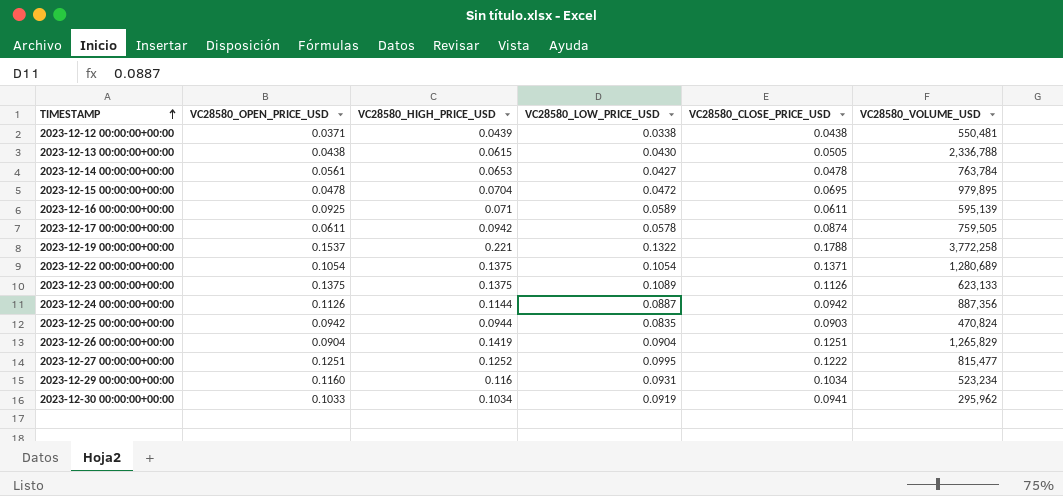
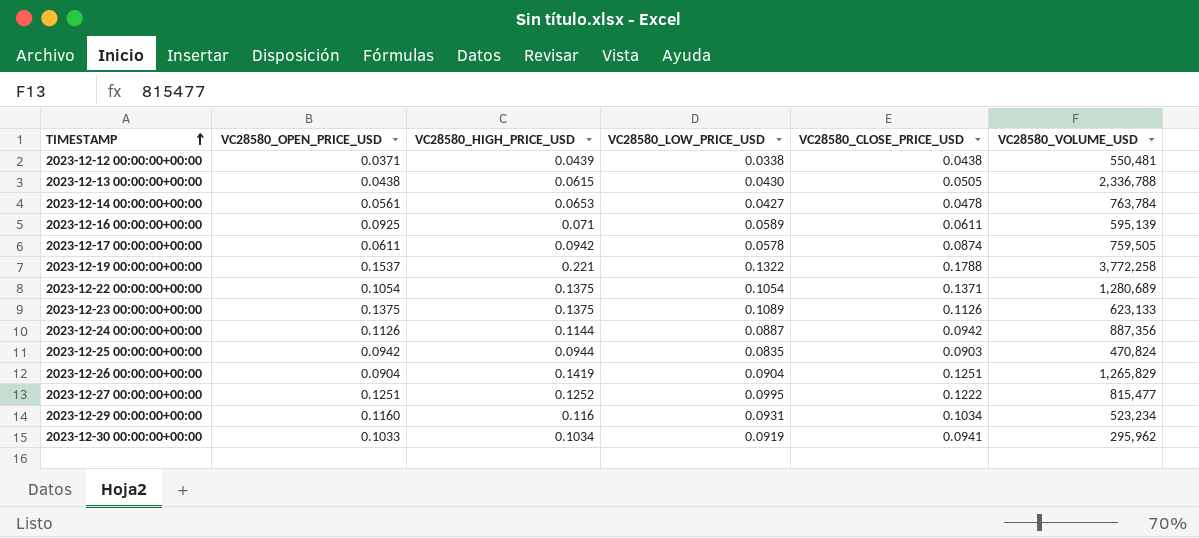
row 2023-12-15 00:00:00+00:00: 0.0478 | 0.0704 | 0.0472 | 0.0695 | 979,895 -> none

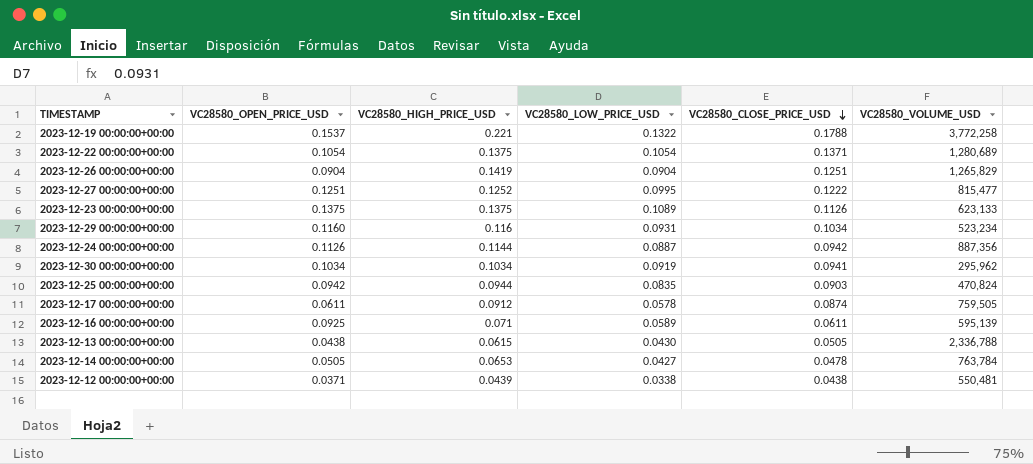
row order: TIMESTAMP ascending -> VC28580_CLOSE_PRICE_USD descending
2023-12-30 00:00:00+00:00 | VC28580_OPEN_PRICE_USD: 0.1033 -> 0.1034
2023-12-17 00:00:00+00:00 | VC28580_HIGH_PRICE_USD: 0.0942 -> 0.0912
2023-12-14 00:00:00+00:00 | VC28580_OPEN_PRICE_USD: 0.0561 -> 0.0505

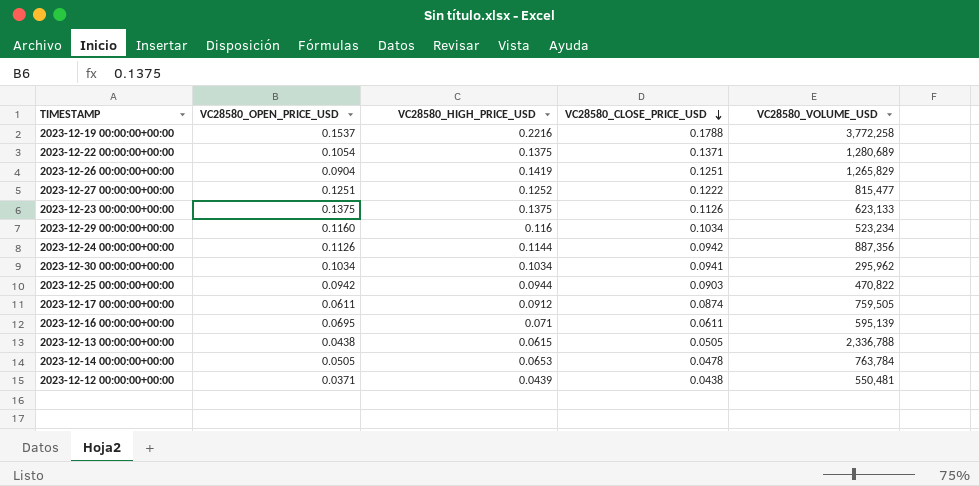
column VC28580_LOW_PRICE_USD | position: 4 -> none
2023-12-19 00:00:00+00:00 | VC28580_HIGH_PRICE_USD: 0.221 -> 0.2216
2023-12-25 00:00:00+00:00 | VC28580_VOLUME_USD: 470,824 -> 470,822
2023-12-16 00:00:00+00:00 | VC28580_OPEN_PRICE_USD: 0.0925 -> 0.0695

